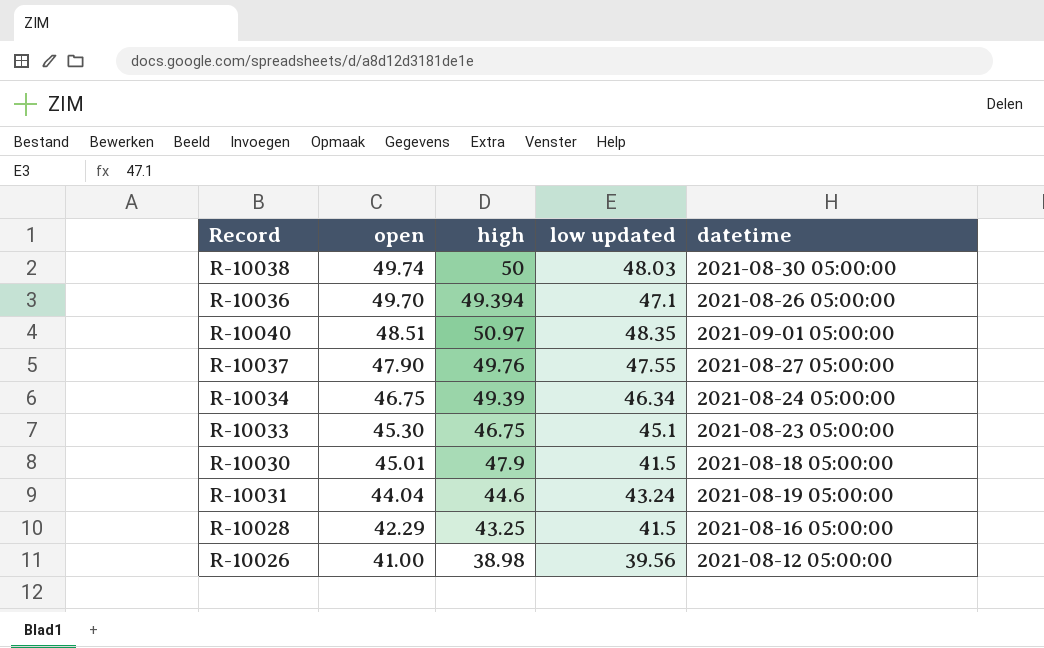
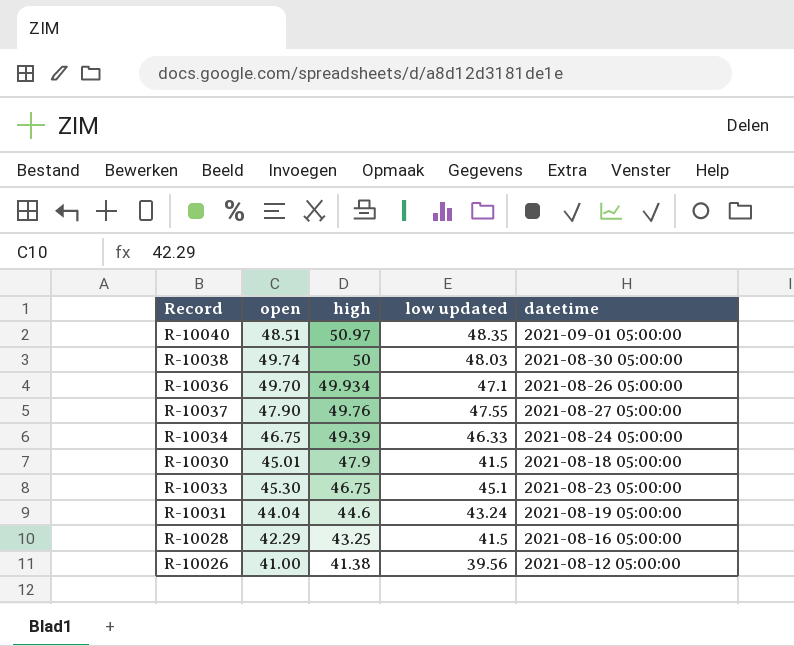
row order: open descending -> high descending
R-10036 | high: 49.394 -> 49.934
R-10034 | low updated: 46.34 -> 46.33
R-10026 | high: 38.98 -> 41.38

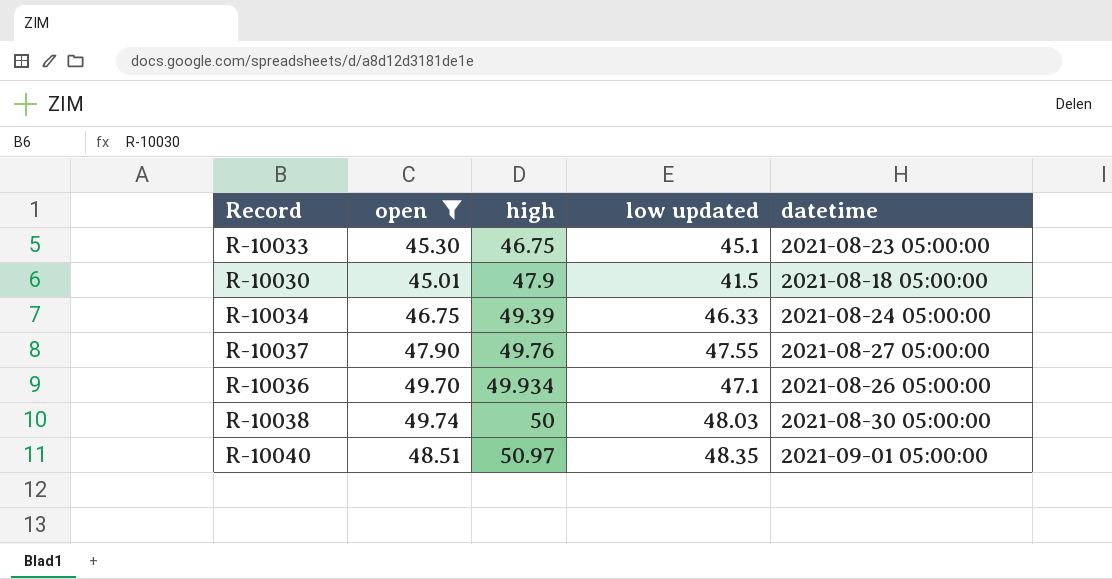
filter: none -> open >= 45.01
row order: high descending -> high ascending

